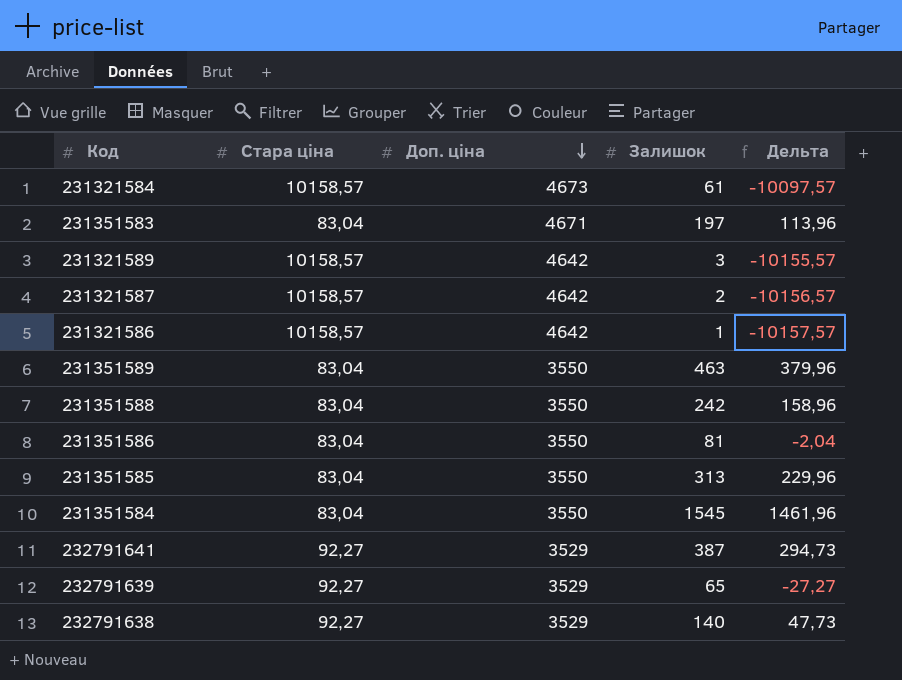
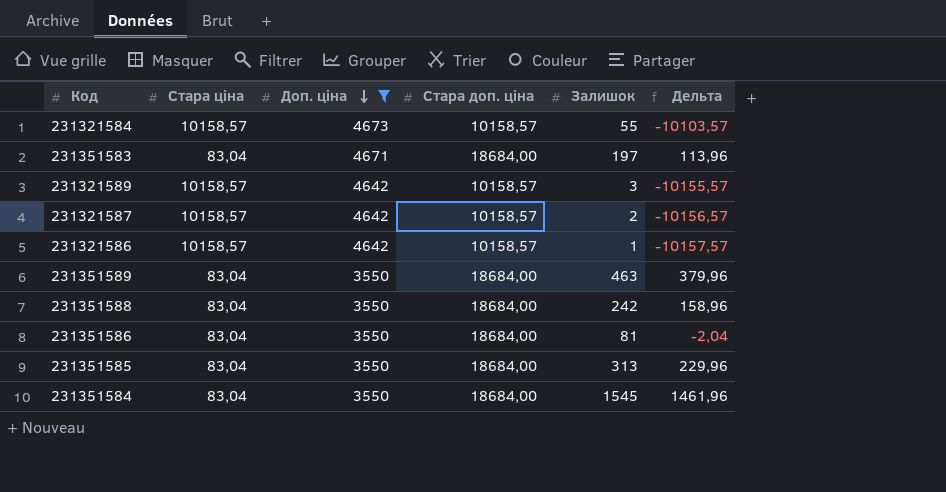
filter: none -> Доп. ціна != 3529
column Стара доп. ціна | position: none -> 4
231321584 | Залишок: 61 -> 55
231321584 | Дельта: -10097,57 -> -10103,57

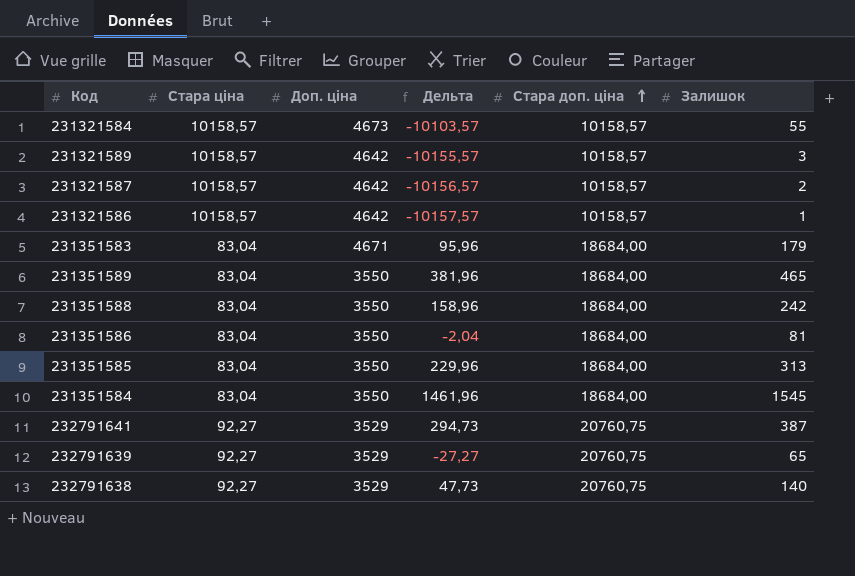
filter: Доп. ціна != 3529 -> none
row order: Доп. ціна descending -> Стара доп. ціна ascending
column Дельта | position: 6 -> 4
231351583 | Дельта: 113,96 -> 95,96
231351583 | Залишок: 197 -> 179
231351589 | Дельта: 379,96 -> 381,96
231351589 | Залишок: 463 -> 465

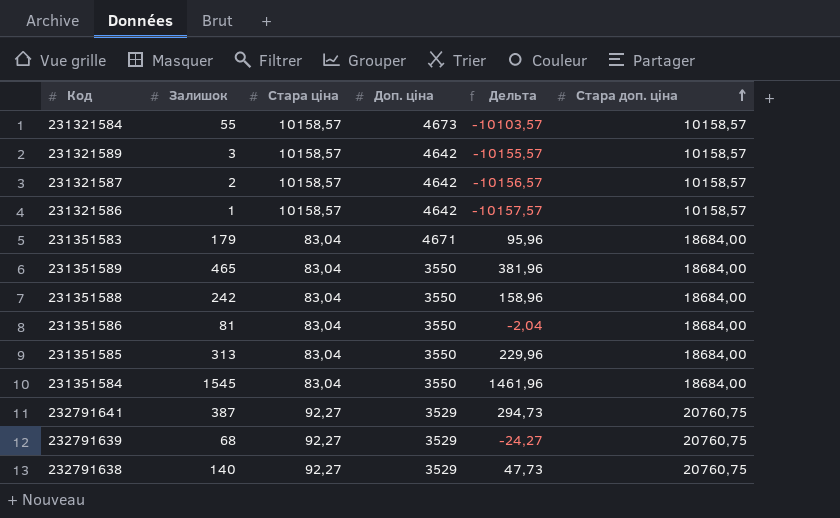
column Залишок | position: 6 -> 2
232791639 | Залишок: 65 -> 68
232791639 | Дельта: -27,27 -> -24,27

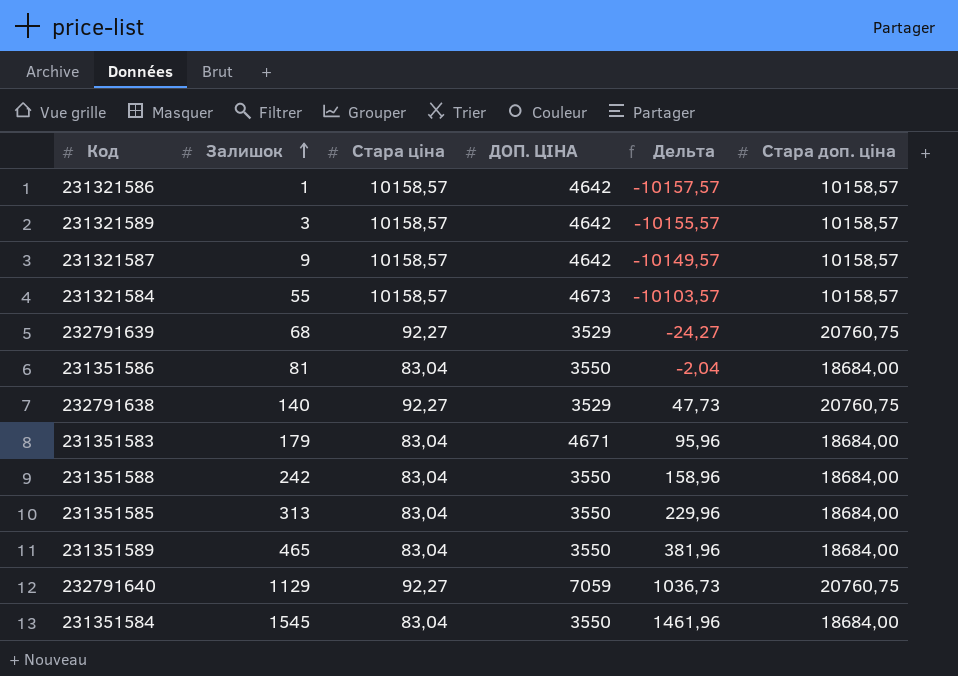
row order: Стара доп. ціна ascending -> Залишок ascending
column name: Доп. ціна -> ДОП. ЦІНА
row 232791641: 387 | 92,27 | 3529 | 294,73 | 20760,75 -> none
231321587 | Залишок: 2 -> 9
231321587 | Дельта: -10156,57 -> -10149,57
row 232791640: none -> 1129 | 92,27 | 7059 | 1036,73 | 20760,75

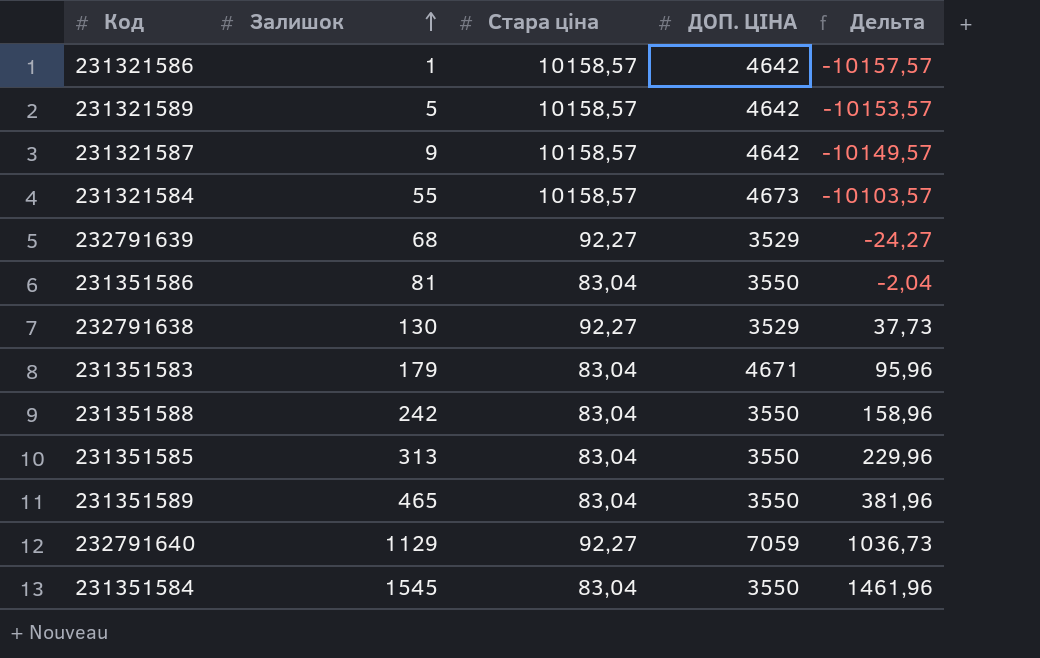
column Стара доп. ціна | position: 6 -> none
231321589 | Залишок: 3 -> 5
231321589 | Дельта: -10155,57 -> -10153,57
232791638 | Залишок: 140 -> 130
232791638 | Дельта: 47,73 -> 37,73

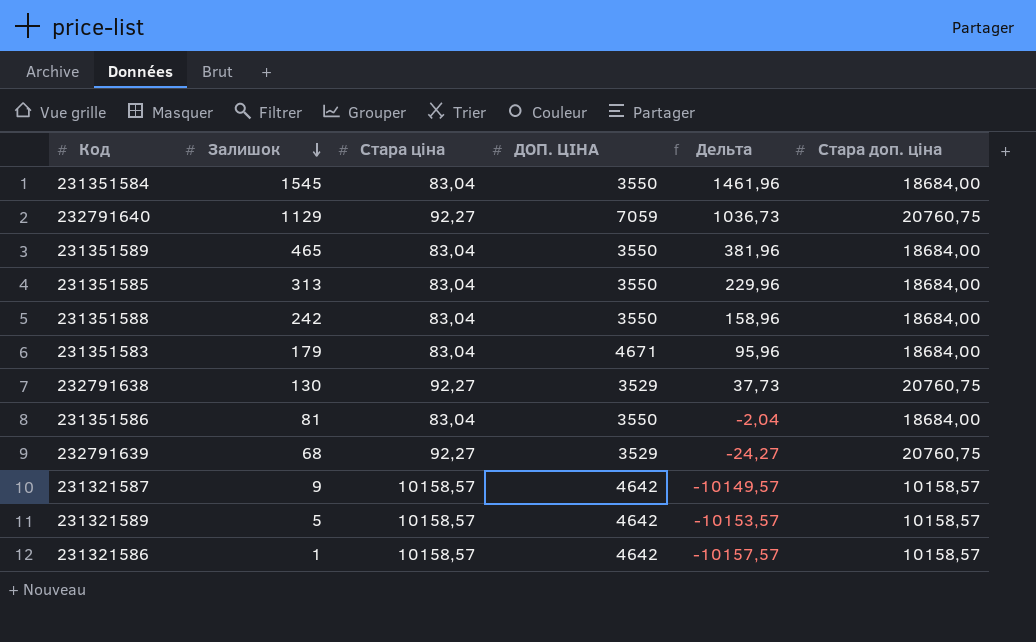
row order: Залишок ascending -> Залишок descending
column Стара доп. ціна | position: none -> 6
row 231321584: 55 | 10158,57 | 4673 | -10103,57 -> none

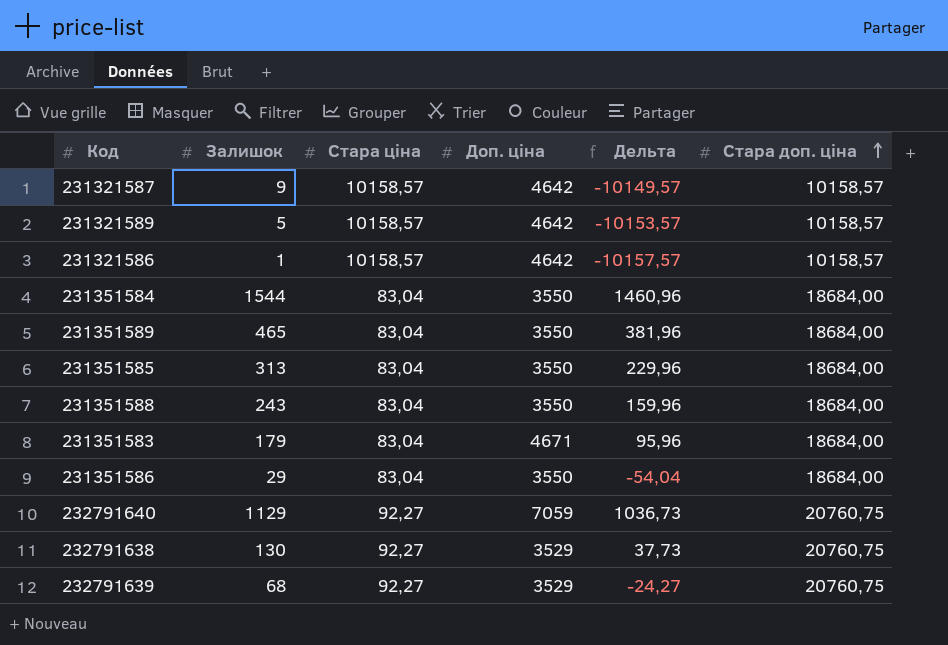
row order: Залишок descending -> Стара доп. ціна ascending
column name: ДОП. ЦІНА -> Доп. ціна
231351584 | Залишок: 1545 -> 1544
231351584 | Дельта: 1461,96 -> 1460,96
231351588 | Залишок: 242 -> 243
231351588 | Дельта: 158,96 -> 159,96
231351586 | Залишок: 81 -> 29
231351586 | Дельта: -2,04 -> -54,04

